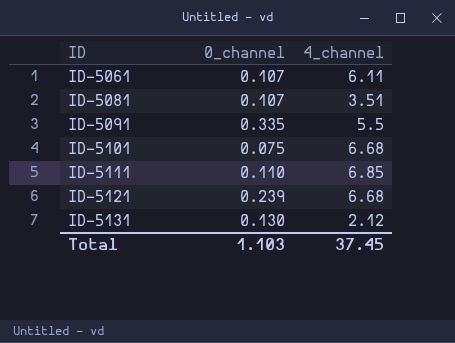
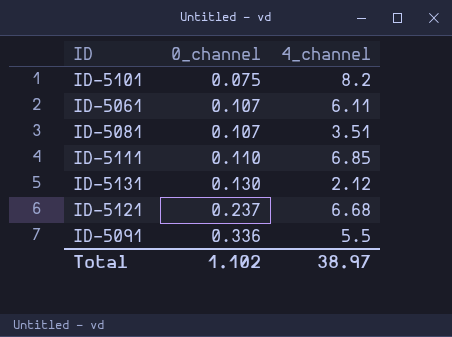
row order: ID ascending -> 0_channel ascending
ID-5101 | 4_channel: 6.68 -> 8.2
ID-5121 | 0_channel: 0.239 -> 0.237
ID-5091 | 0_channel: 0.335 -> 0.336
Total | 0_channel: 1.103 -> 1.102
Total | 4_channel: 37.45 -> 38.97

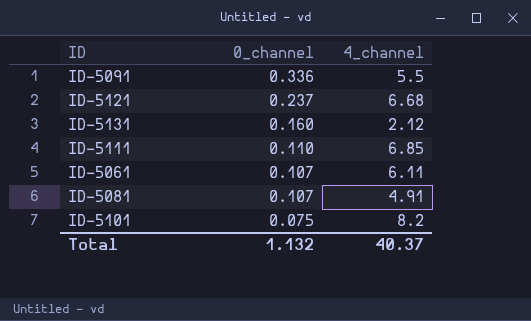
row order: 0_channel ascending -> 0_channel descending
ID-5131 | 0_channel: 0.130 -> 0.160
ID-5081 | 4_channel: 3.51 -> 4.91
Total | 0_channel: 1.102 -> 1.132
Total | 4_channel: 38.97 -> 40.37

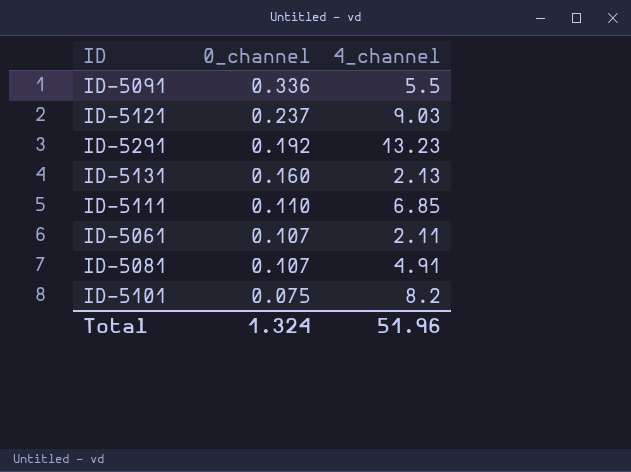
ID-5121 | 4_channel: 6.68 -> 9.03
row ID-5291: none -> 0.192 | 13.23
ID-5131 | 4_channel: 2.12 -> 2.13
ID-5061 | 4_channel: 6.11 -> 2.11
Total | 0_channel: 1.132 -> 1.324
Total | 4_channel: 40.37 -> 51.96

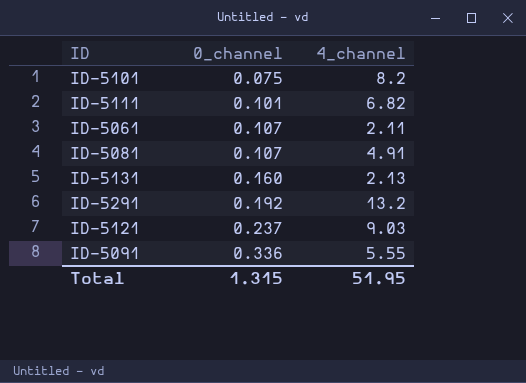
row order: 0_channel descending -> 0_channel ascending
ID-5111 | 0_channel: 0.110 -> 0.101
ID-5111 | 4_channel: 6.85 -> 6.82
ID-5291 | 4_channel: 13.23 -> 13.2
ID-5091 | 4_channel: 5.5 -> 5.55
Total | 0_channel: 1.324 -> 1.315
Total | 4_channel: 51.96 -> 51.95

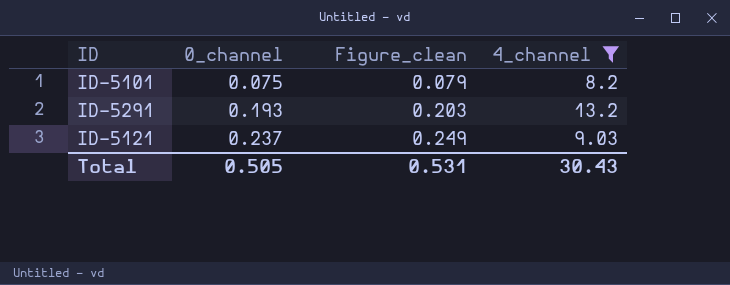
filter: none -> 4_channel >= 8.2
column Figure_clean | formula: none -> [0_channel] * 1.05
ID-5291 | 0_channel: 0.192 -> 0.193
Total | 0_channel: 1.315 -> 0.505
Total | 4_channel: 51.95 -> 30.43

